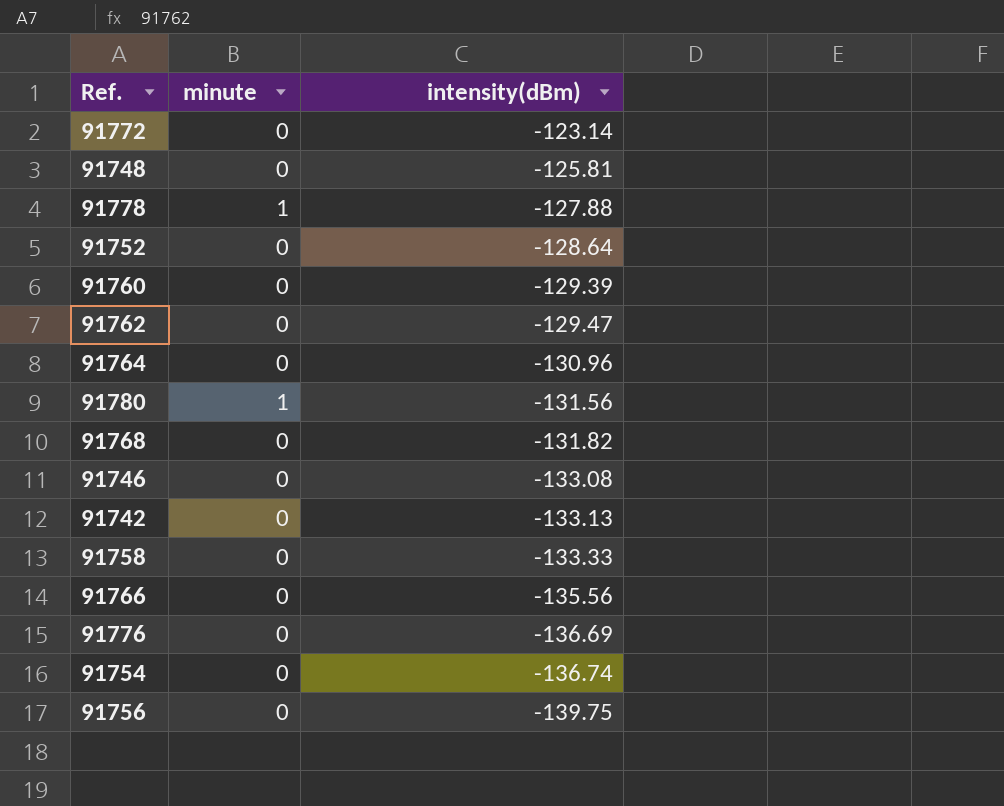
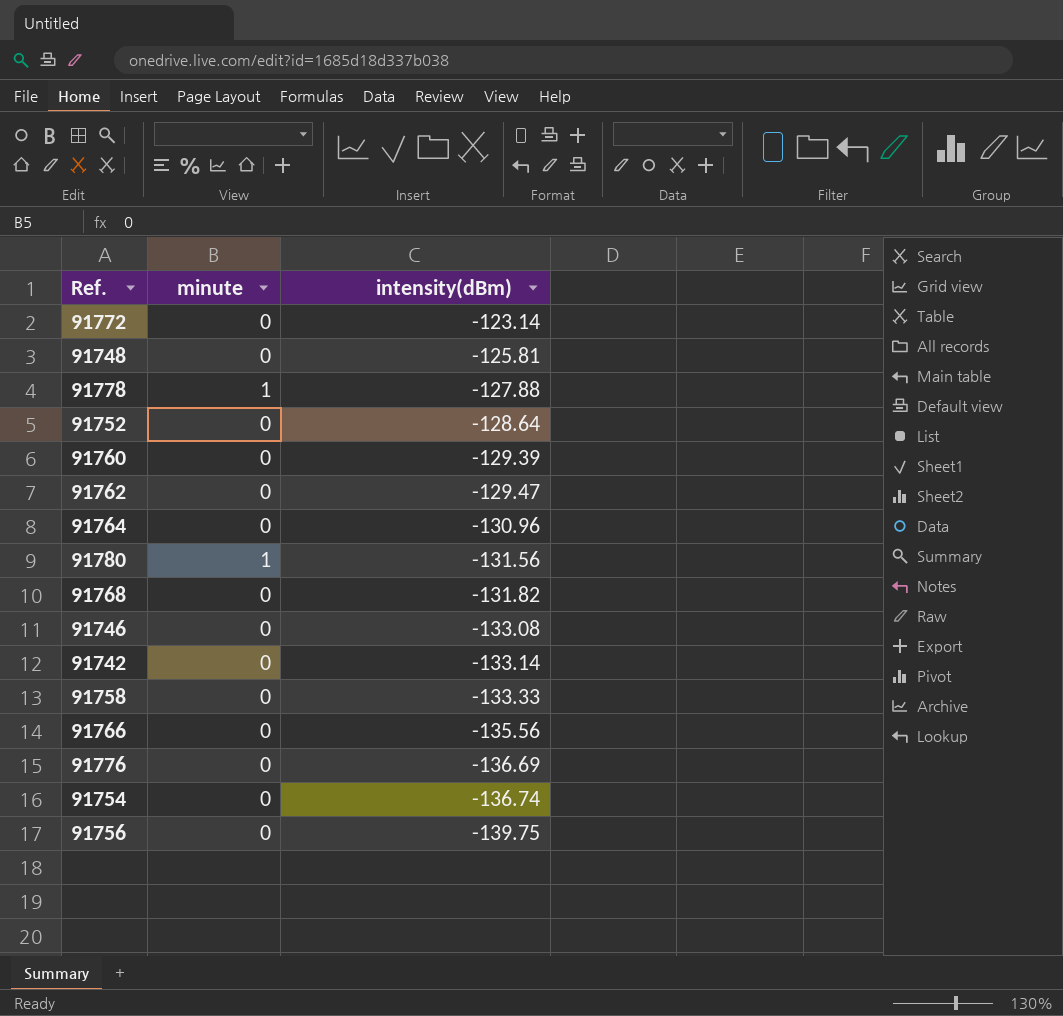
91742 | intensity(dBm): -133.13 -> -133.14

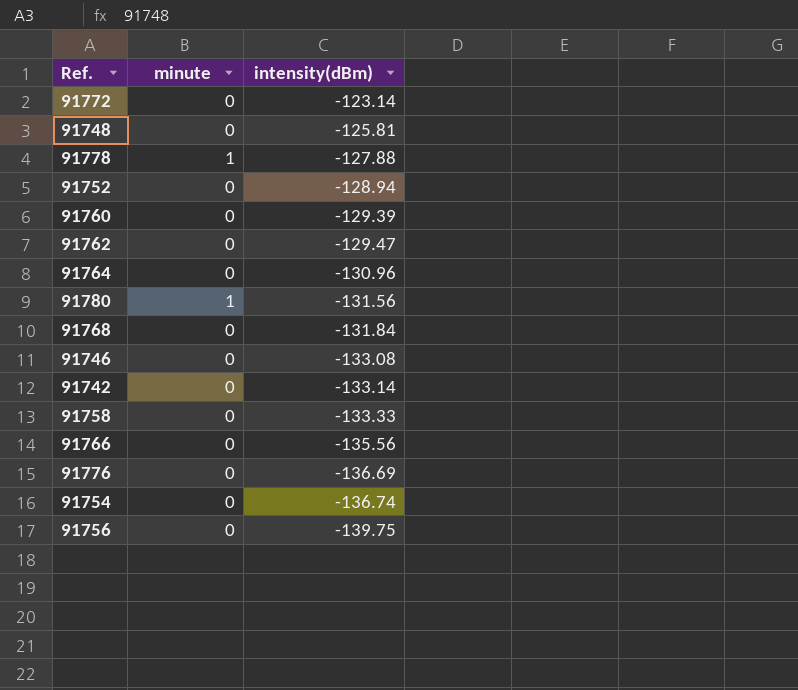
91752 | intensity(dBm): -128.64 -> -128.94
91768 | intensity(dBm): -131.82 -> -131.84

